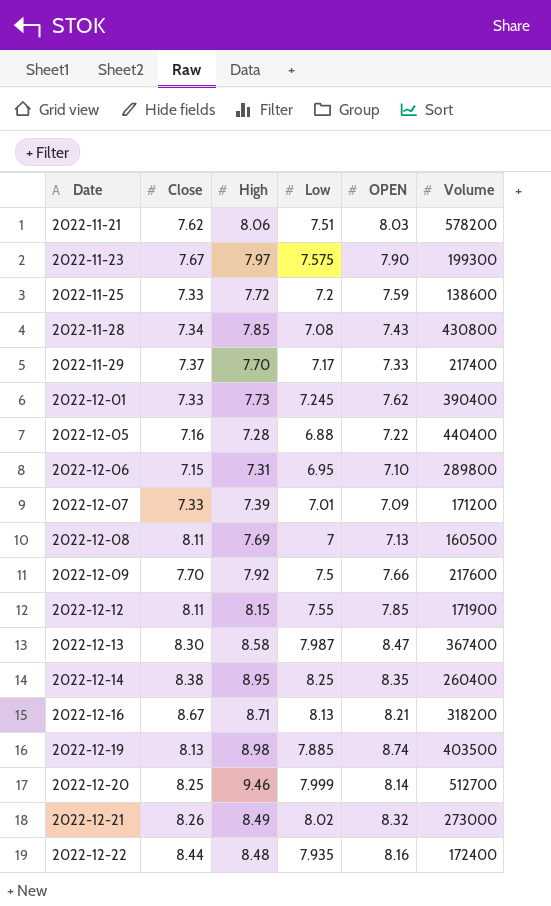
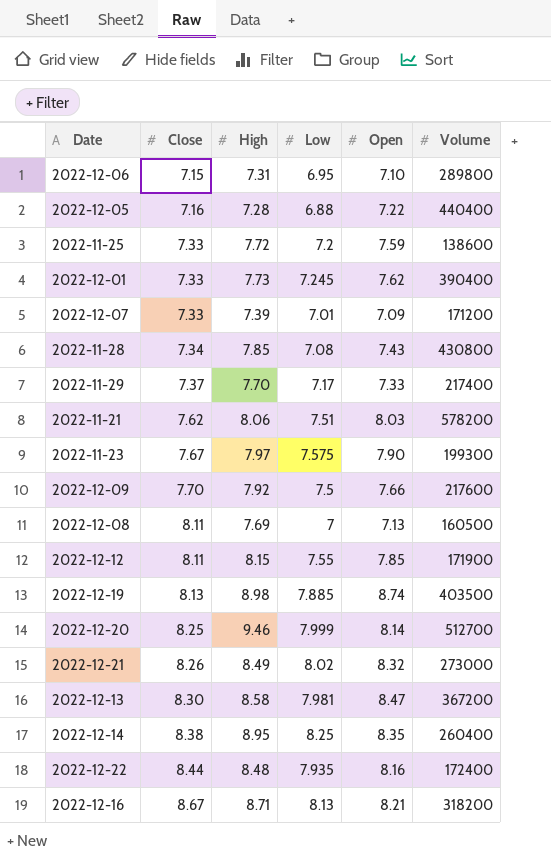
row order: Date ascending -> Close ascending
column name: OPEN -> Open
2022-12-13 | Low: 7.987 -> 7.981
2022-12-13 | Volume: 367400 -> 367200

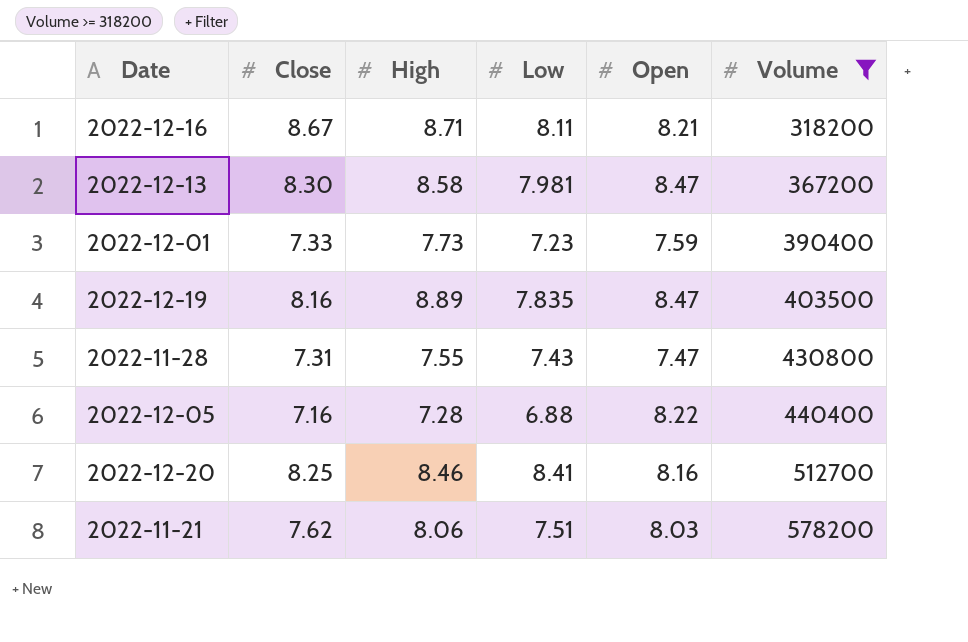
filter: none -> Volume >= 318200
row order: Close ascending -> Volume ascending
2022-12-16 | Low: 8.13 -> 8.11
2022-12-01 | Low: 7.245 -> 7.23
2022-12-01 | Open: 7.62 -> 7.59
2022-12-19 | Close: 8.13 -> 8.16
2022-12-19 | High: 8.98 -> 8.89
2022-12-19 | Low: 7.885 -> 7.835
2022-12-19 | Open: 8.74 -> 8.47
2022-11-28 | Close: 7.34 -> 7.31
2022-11-28 | High: 7.85 -> 7.55
2022-11-28 | Low: 7.08 -> 7.43
2022-11-28 | Open: 7.43 -> 7.47
2022-12-05 | Open: 7.22 -> 8.22
2022-12-20 | High: 9.46 -> 8.46
2022-12-20 | Low: 7.999 -> 8.41
2022-12-20 | Open: 8.14 -> 8.16

